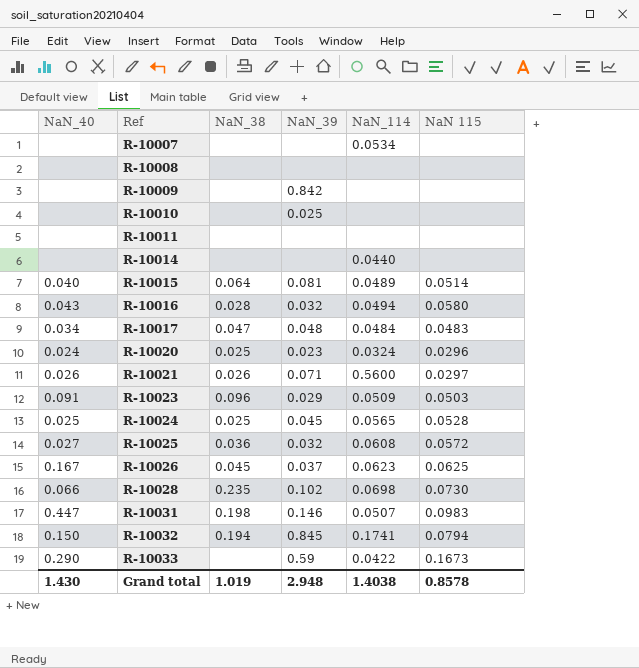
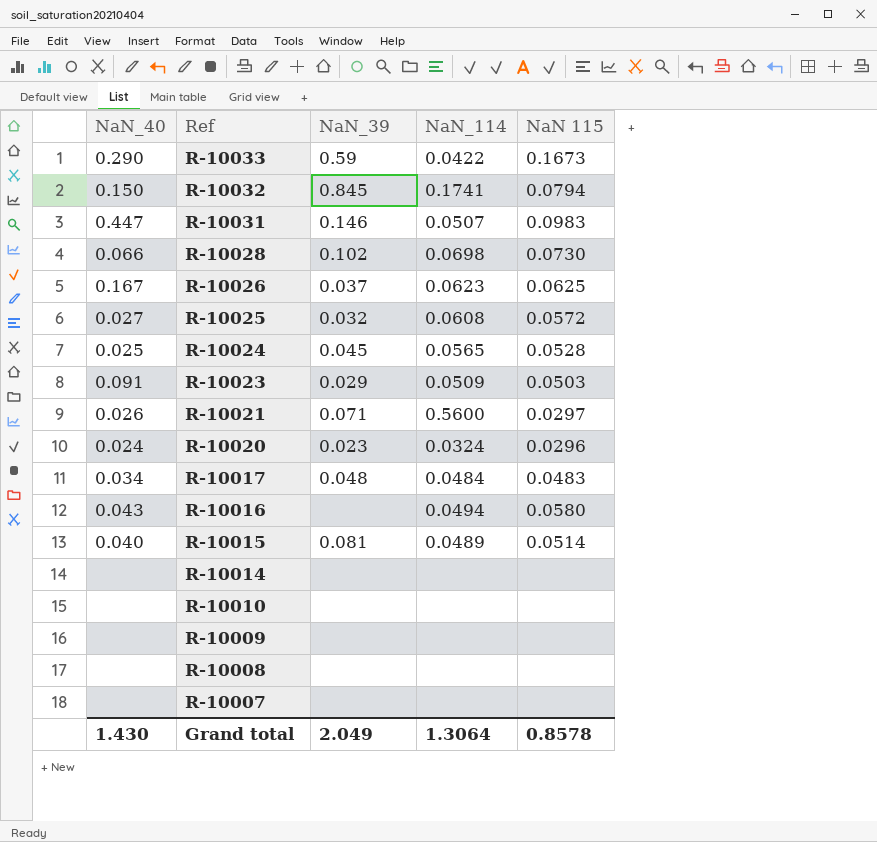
row order: Ref ascending -> Ref descending
column NaN_38 | position: 3 -> none
row R-10011: none | none | none | none | none -> none
R-10016 | NaN_39: 0.032 -> none
R-10014 | NaN_114: 0.0440 -> none
R-10010 | NaN_39: 0.025 -> none
R-10009 | NaN_39: 0.842 -> none
R-10007 | NaN_114: 0.0534 -> none
Grand total | NaN_39: 2.948 -> 2.049
Grand total | NaN_114: 1.4038 -> 1.3064

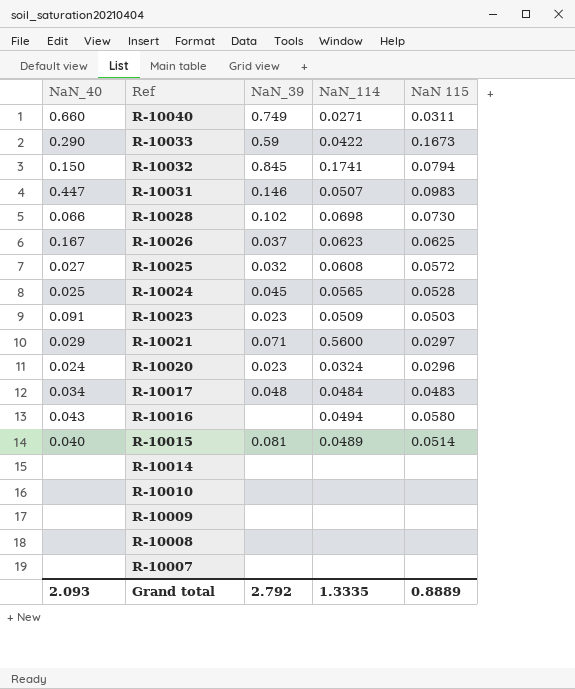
row R-10040: none -> 0.660 | 0.749 | 0.0271 | 0.0311
R-10023 | NaN_39: 0.029 -> 0.023
R-10021 | NaN_40: 0.026 -> 0.029
Grand total | NaN_40: 1.430 -> 2.093
Grand total | NaN_39: 2.049 -> 2.792
Grand total | NaN_114: 1.3064 -> 1.3335
Grand total | NaN 115: 0.8578 -> 0.8889

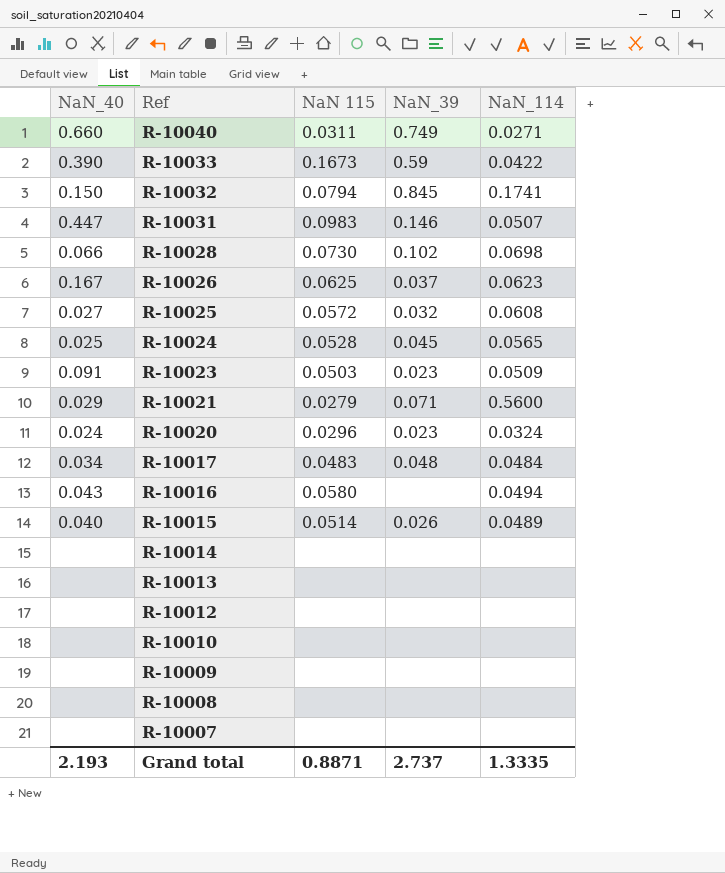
column NaN 115 | position: 5 -> 3
R-10033 | NaN_40: 0.290 -> 0.390
R-10021 | NaN 115: 0.0297 -> 0.0279
R-10015 | NaN_39: 0.081 -> 0.026
row R-10013: none -> none | none | none | none
row R-10012: none -> none | none | none | none
Grand total | NaN_40: 2.093 -> 2.193
Grand total | NaN 115: 0.8889 -> 0.8871
Grand total | NaN_39: 2.792 -> 2.737

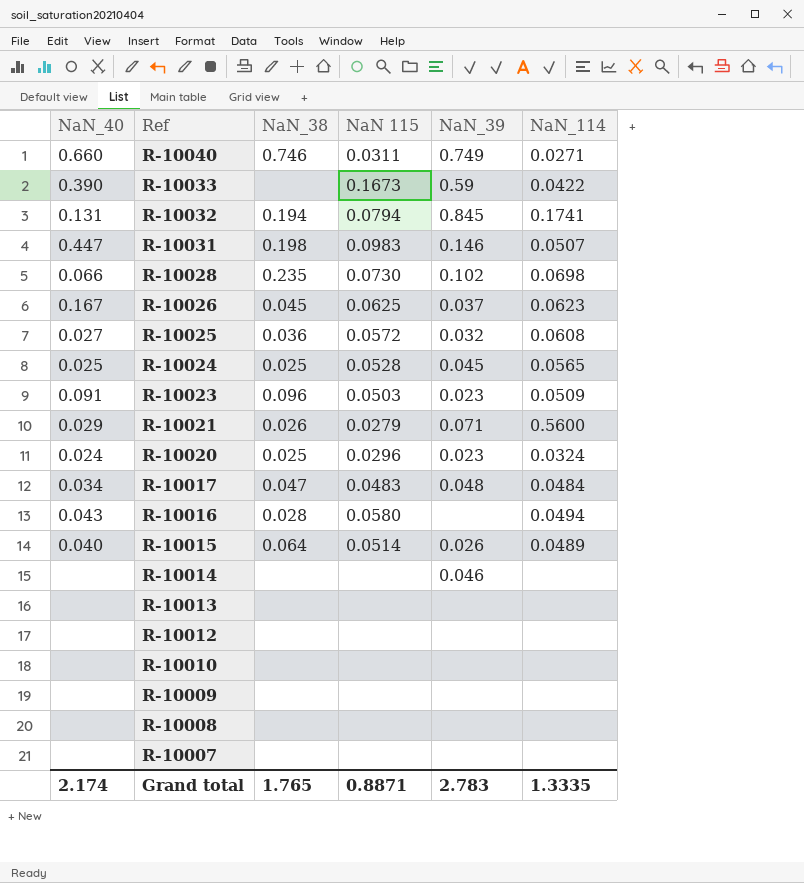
column NaN_38 | position: none -> 3
R-10032 | NaN_40: 0.150 -> 0.131
R-10014 | NaN_39: none -> 0.046
Grand total | NaN_40: 2.193 -> 2.174
Grand total | NaN_39: 2.737 -> 2.783

